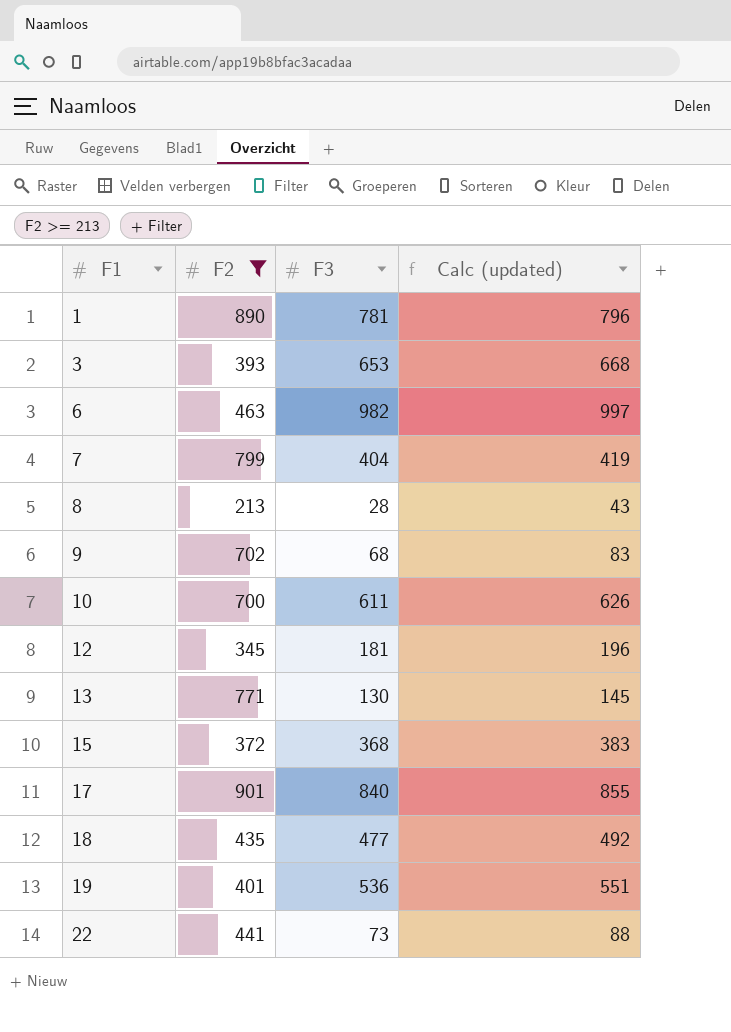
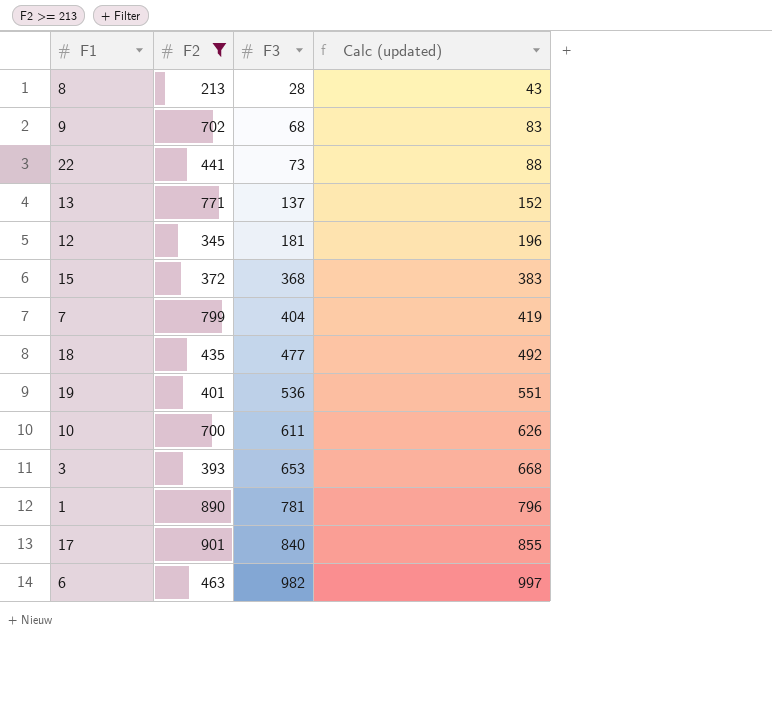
row order: F1 ascending -> F3 ascending
13 | F3: 130 -> 137
13 | Calc (updated): 145 -> 152

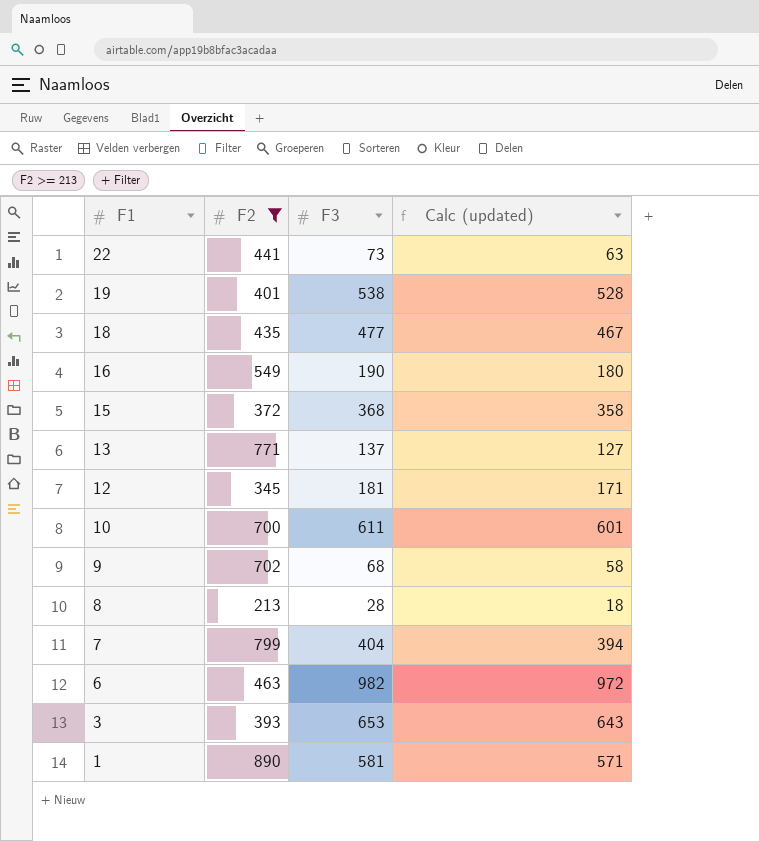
row order: F3 ascending -> F1 descending
column Calc (updated) | formula: [F3] + 15 -> [F3] - 10
row 17: 901 | 840 | 855 -> none
19 | F3: 536 -> 538
row 16: none -> 549 | 190 | 180
1 | F3: 781 -> 581

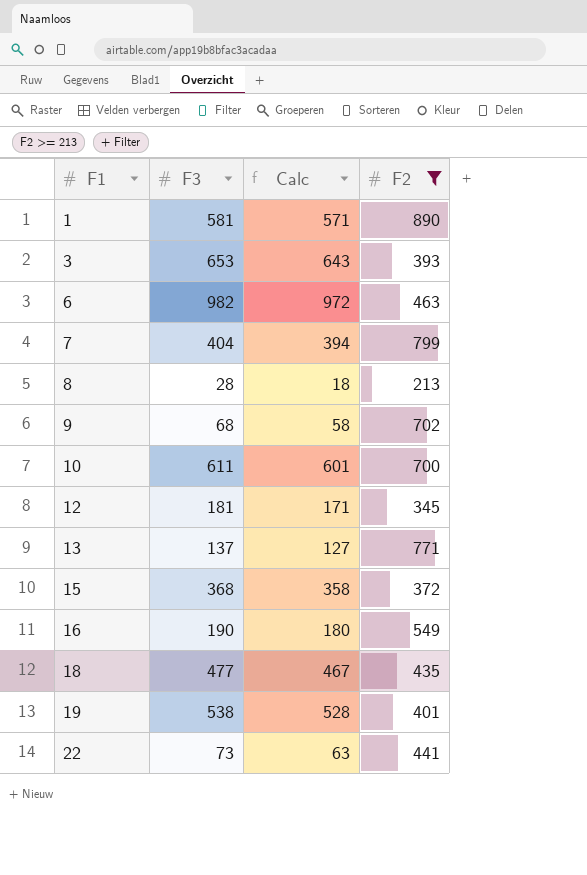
row order: F1 descending -> F1 ascending
column name: Calc (updated) -> Calc
column F2 | position: 2 -> 4

